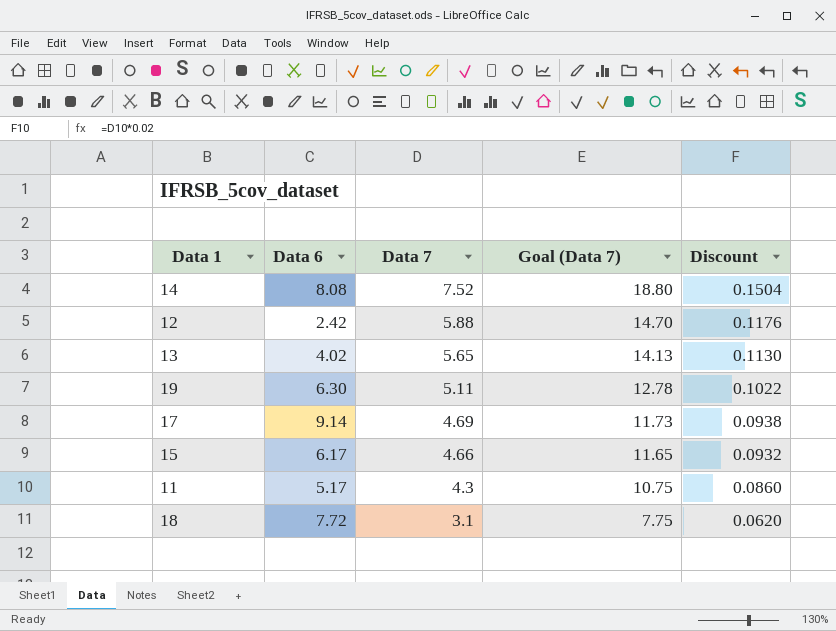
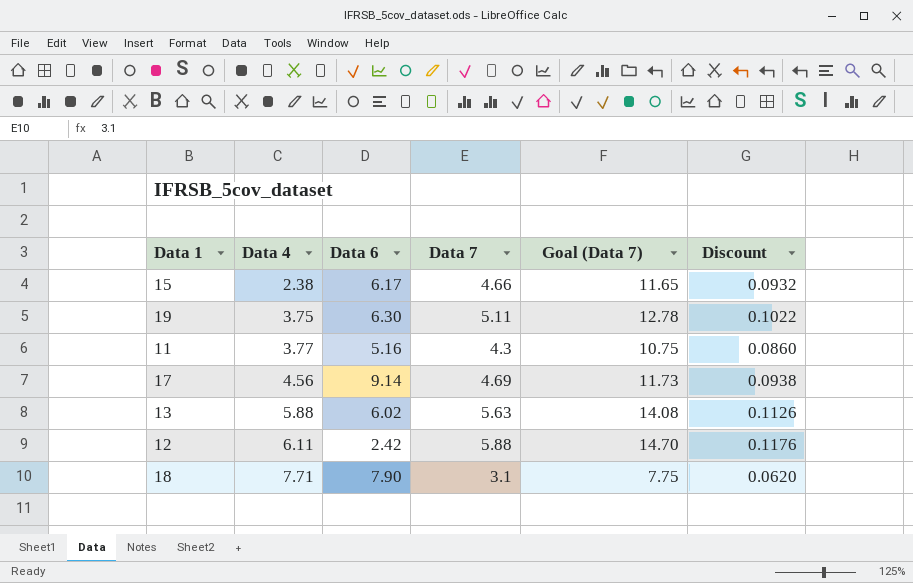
row order: Data 7 descending -> Data 4 ascending
column Data 4 | position: none -> 2
row 14: 8.08 | 7.52 | 18.80 | 0.1504 -> none
11 | Data 6: 5.17 -> 5.16
13 | Data 6: 4.02 -> 6.02
13 | Data 7: 5.65 -> 5.63
13 | Goal (Data 7): 14.13 -> 14.08
13 | Discount: 0.1130 -> 0.1126
18 | Data 6: 7.72 -> 7.90

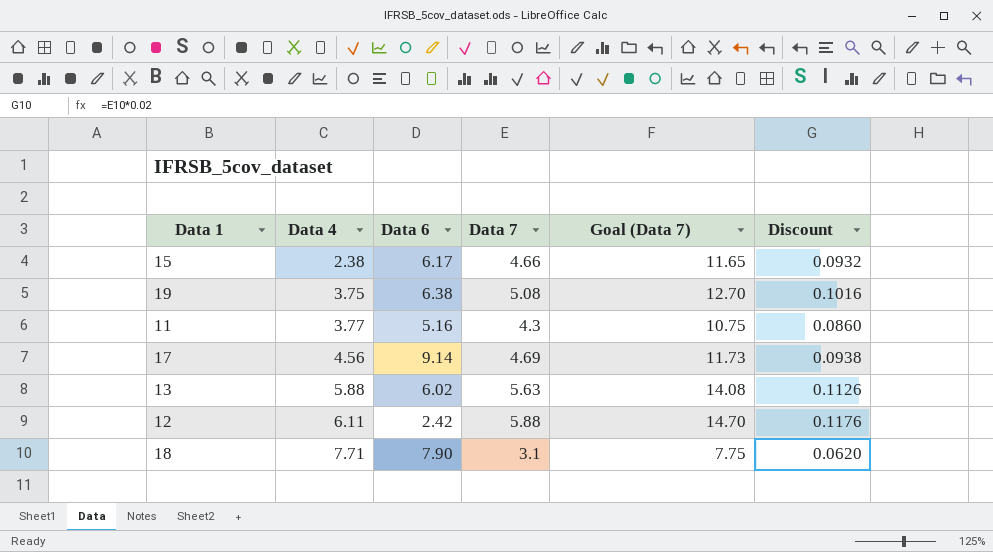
19 | Data 6: 6.30 -> 6.38
19 | Data 7: 5.11 -> 5.08
19 | Goal (Data 7): 12.78 -> 12.70
19 | Discount: 0.1022 -> 0.1016

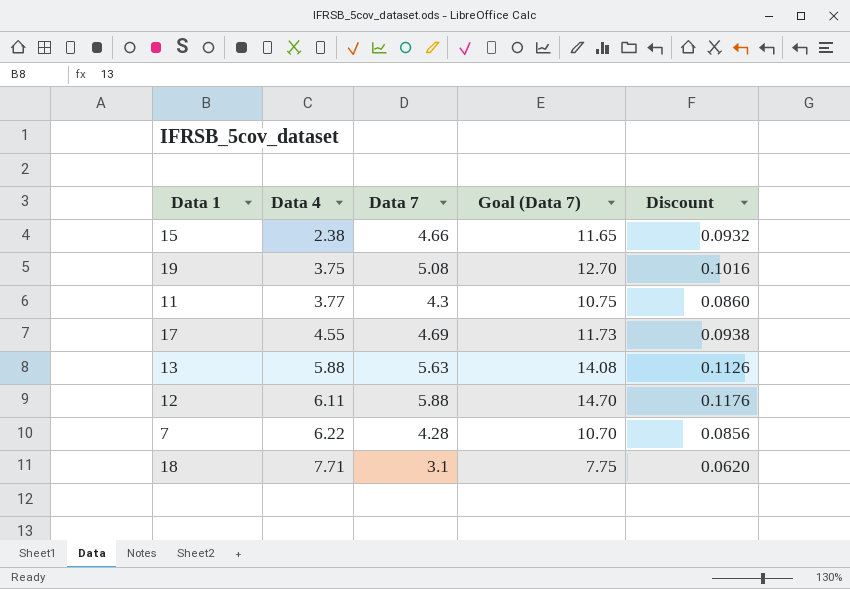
column Data 6 | position: 3 -> none
17 | Data 4: 4.56 -> 4.55
row 7: none -> 6.22 | 4.28 | 10.70 | 0.0856

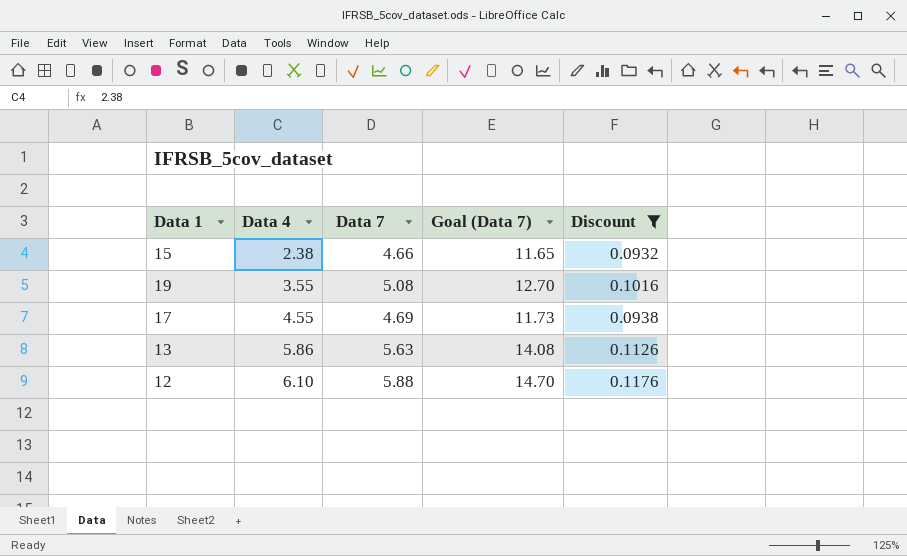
filter: none -> Discount >= 0.0932
19 | Data 4: 3.75 -> 3.55
13 | Data 4: 5.88 -> 5.86
12 | Data 4: 6.11 -> 6.10

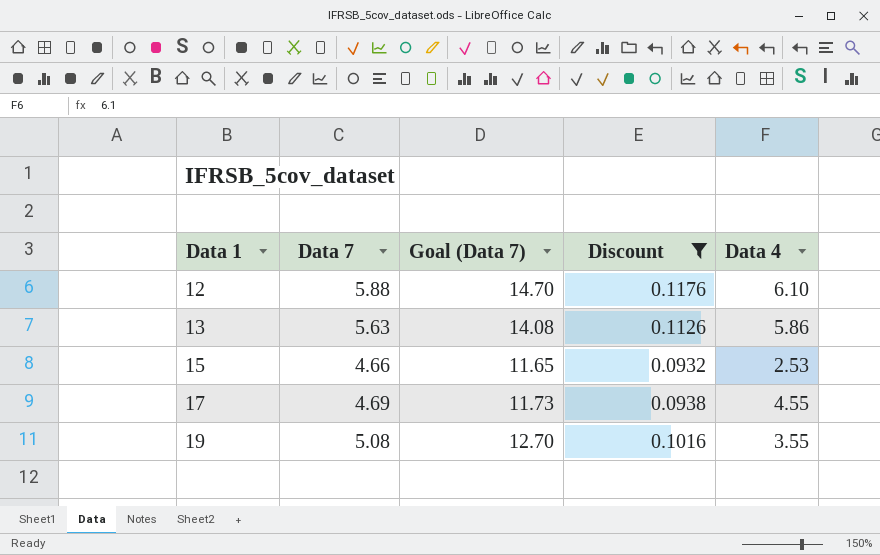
row order: Data 4 ascending -> Data 1 ascending
column Data 4 | position: 2 -> 5
15 | Data 4: 2.38 -> 2.53

